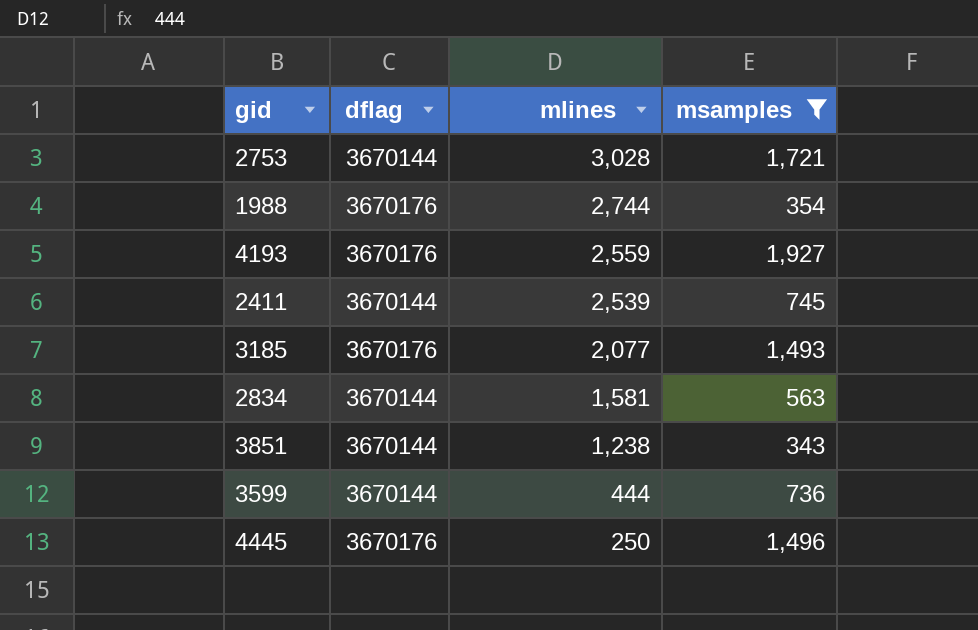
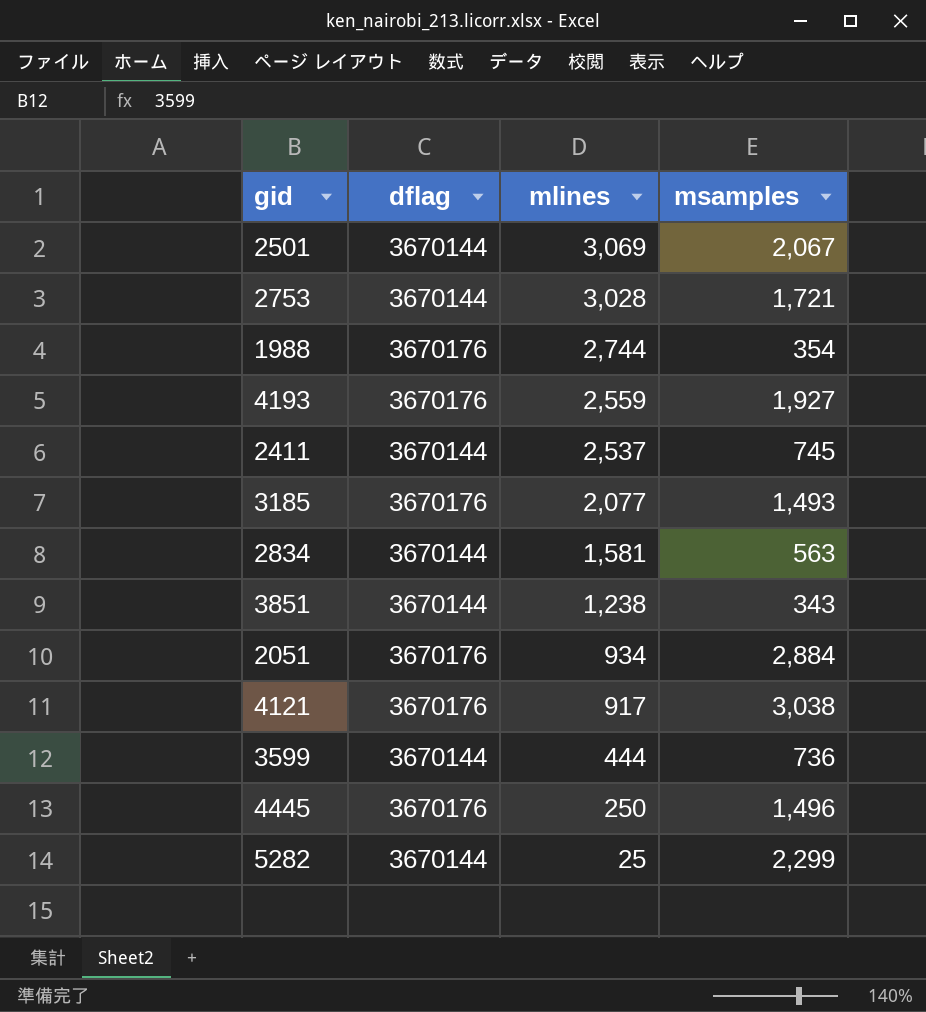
filter: msamples <= 1,927 -> none
2411 | mlines: 2,539 -> 2,537

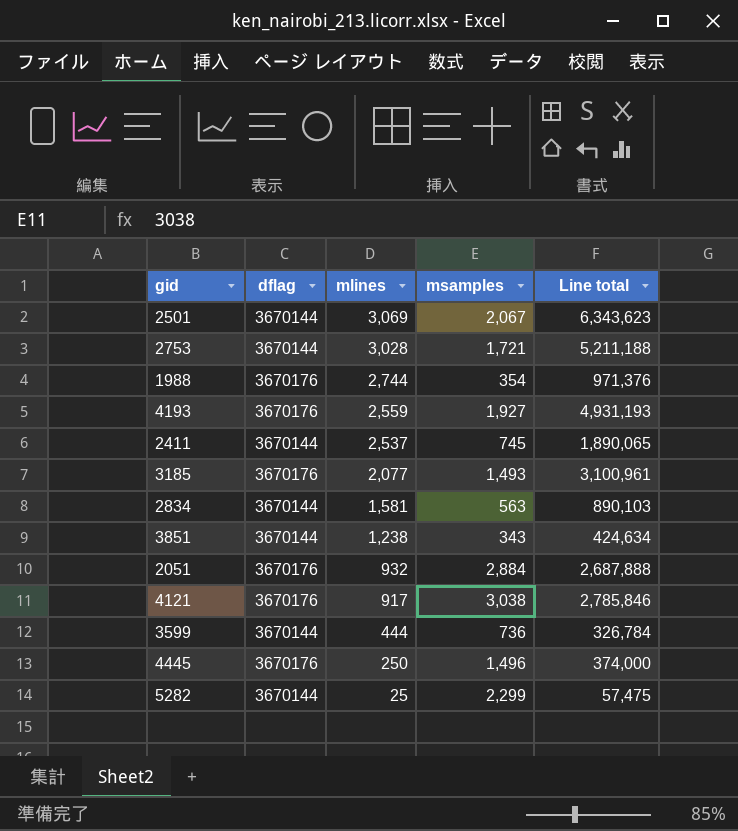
column Line total | formula: none -> [mlines] * [msamples]
2051 | mlines: 934 -> 932

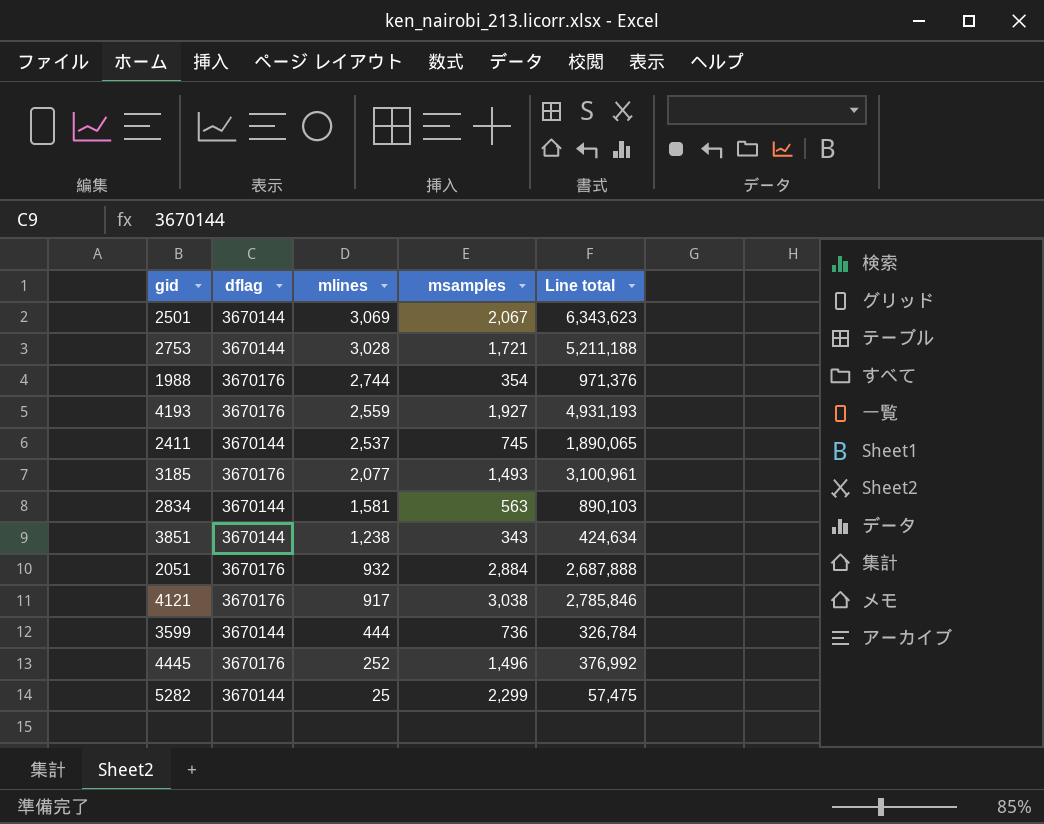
4445 | mlines: 250 -> 252
4445 | Line total: 374,000 -> 376,992

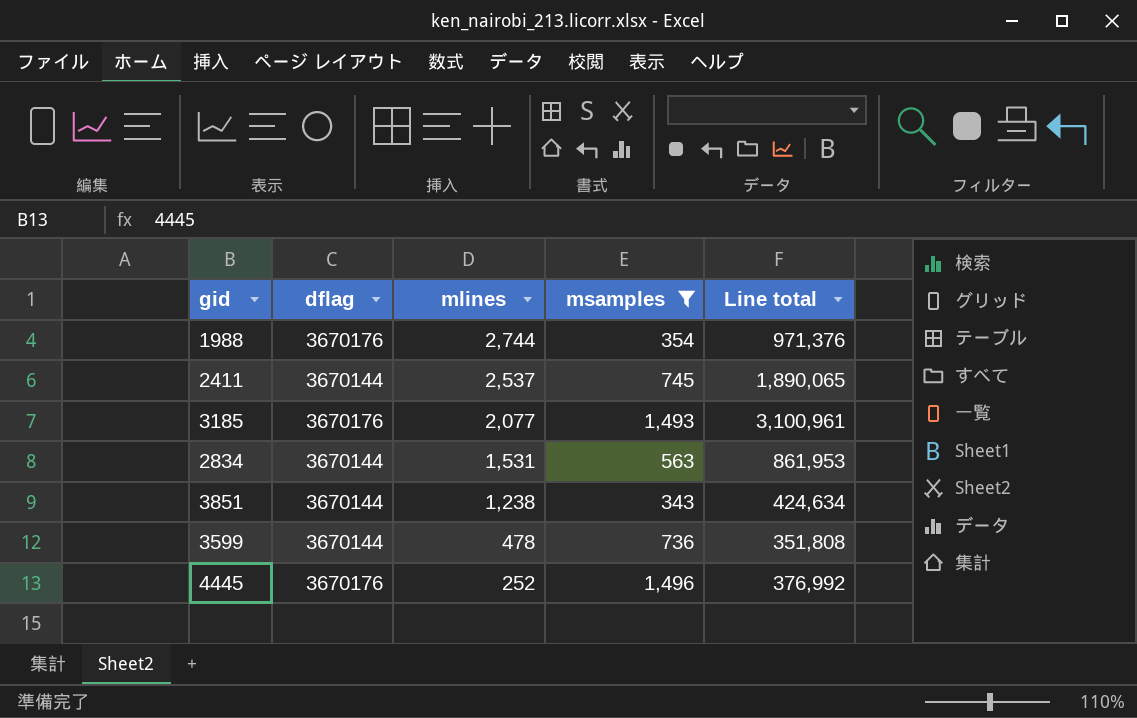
filter: none -> msamples <= 1,496
2834 | mlines: 1,581 -> 1,531
2834 | Line total: 890,103 -> 861,953
3599 | mlines: 444 -> 478
3599 | Line total: 326,784 -> 351,808

